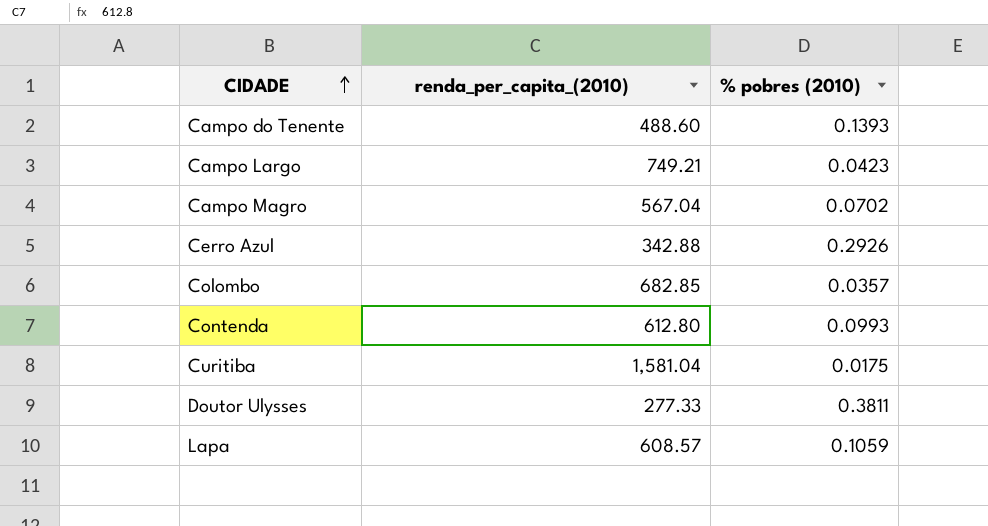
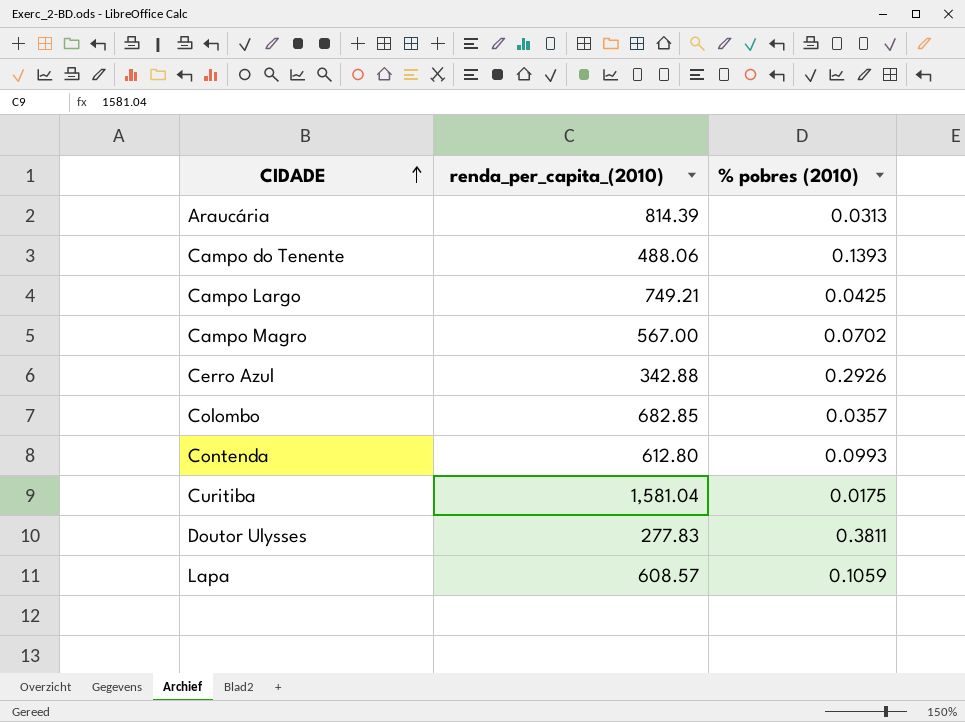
row Araucária: none -> 814.39 | 0.0313
Campo do Tenente | renda_per_capita_(2010): 488.60 -> 488.06
Campo Largo | % pobres (2010): 0.0423 -> 0.0425
Campo Magro | renda_per_capita_(2010): 567.04 -> 567.00
Doutor Ulysses | renda_per_capita_(2010): 277.33 -> 277.83

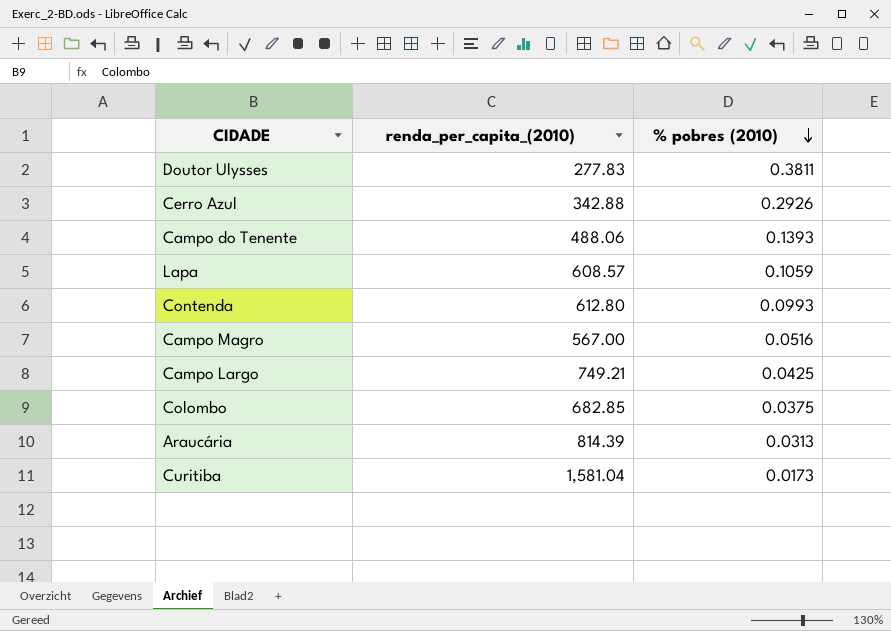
row order: CIDADE ascending -> % pobres (2010) descending
Campo Magro | % pobres (2010): 0.0702 -> 0.0516
Colombo | % pobres (2010): 0.0357 -> 0.0375
Curitiba | % pobres (2010): 0.0175 -> 0.0173

